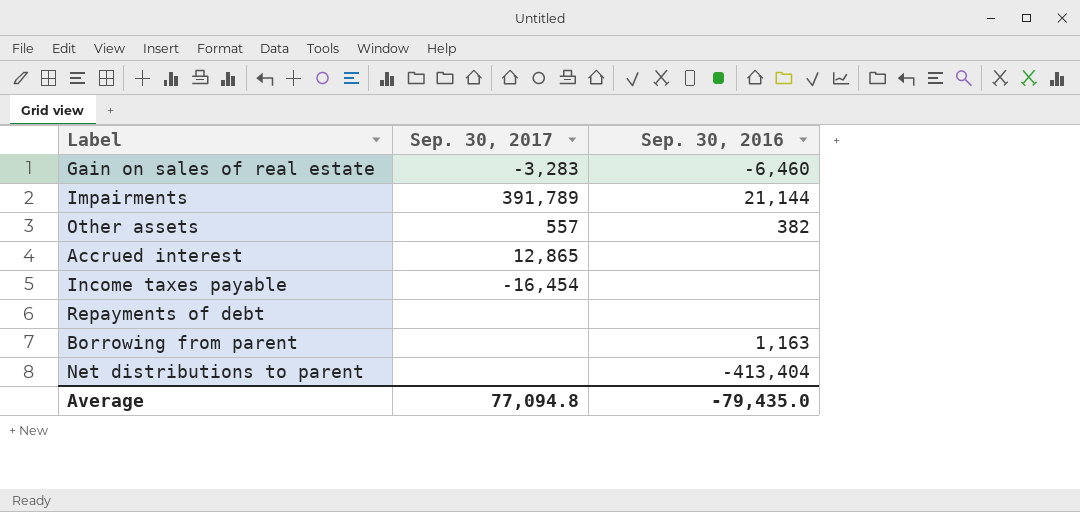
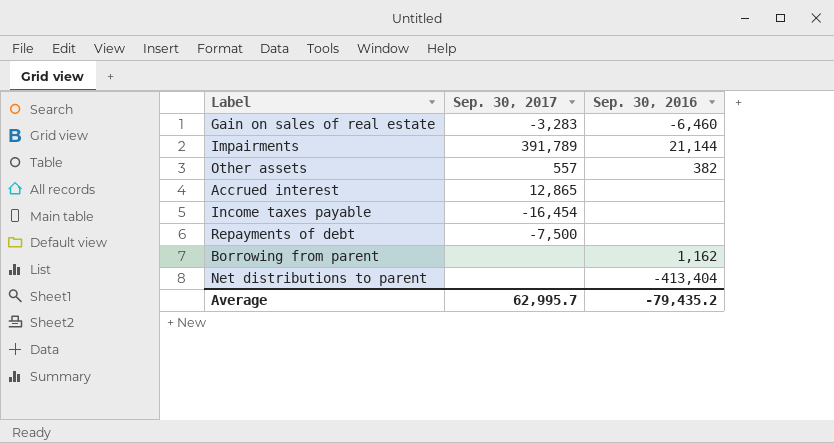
Repayments of debt | Sep. 30, 2017: none -> -7,500
Borrowing from parent | Sep. 30, 2016: 1,163 -> 1,162
Average | Sep. 30, 2017: 77,094.8 -> 62,995.7
Average | Sep. 30, 2016: -79,435.0 -> -79,435.2

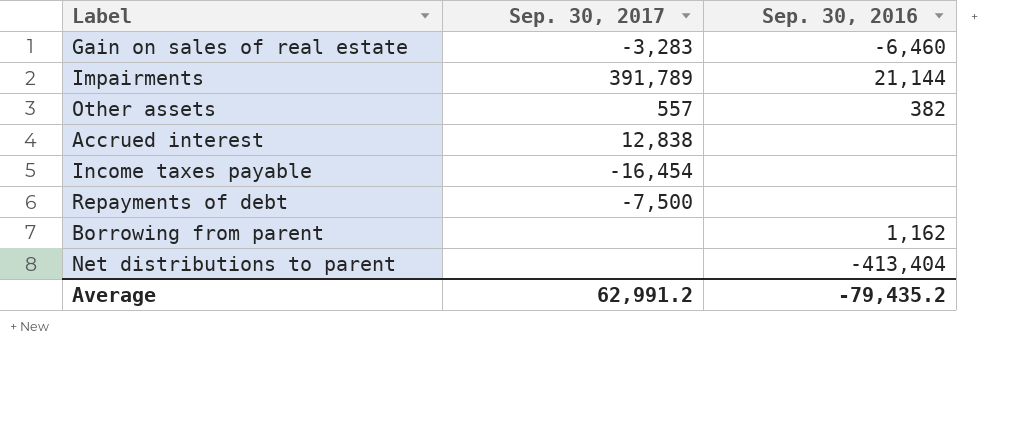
Accrued interest | Sep. 30, 2017: 12,865 -> 12,838
Average | Sep. 30, 2017: 62,995.7 -> 62,991.2

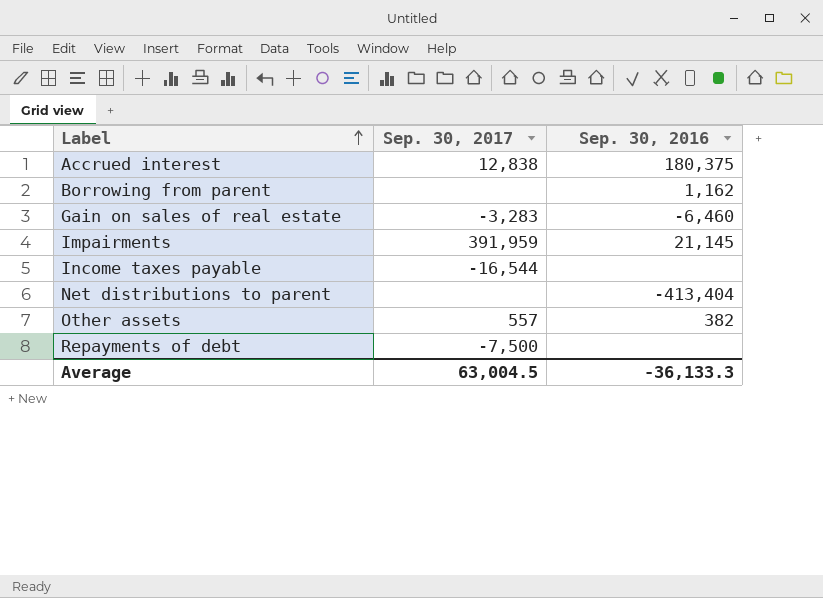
row order: none -> Label ascending
Accrued interest | Sep. 30, 2016: none -> 180,375
Impairments | Sep. 30, 2017: 391,789 -> 391,959
Impairments | Sep. 30, 2016: 21,144 -> 21,145
Income taxes payable | Sep. 30, 2017: -16,454 -> -16,544
Average | Sep. 30, 2017: 62,991.2 -> 63,004.5
Average | Sep. 30, 2016: -79,435.2 -> -36,133.3

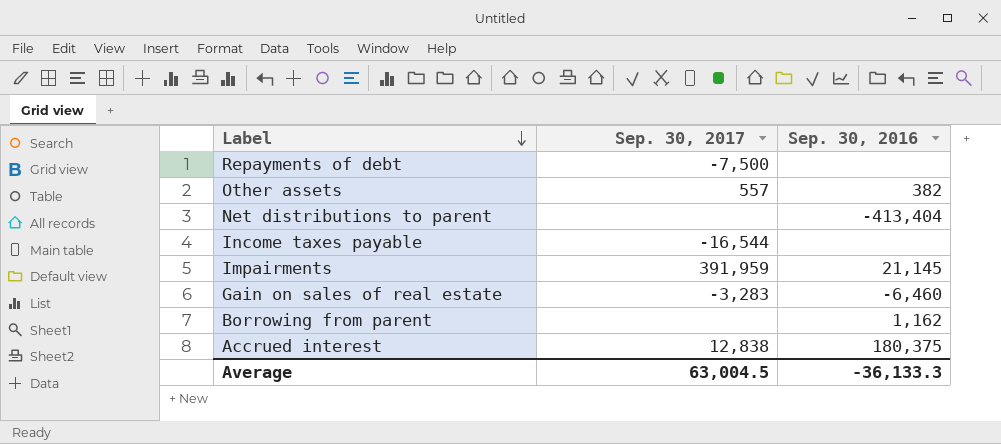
row order: Label ascending -> Label descending

